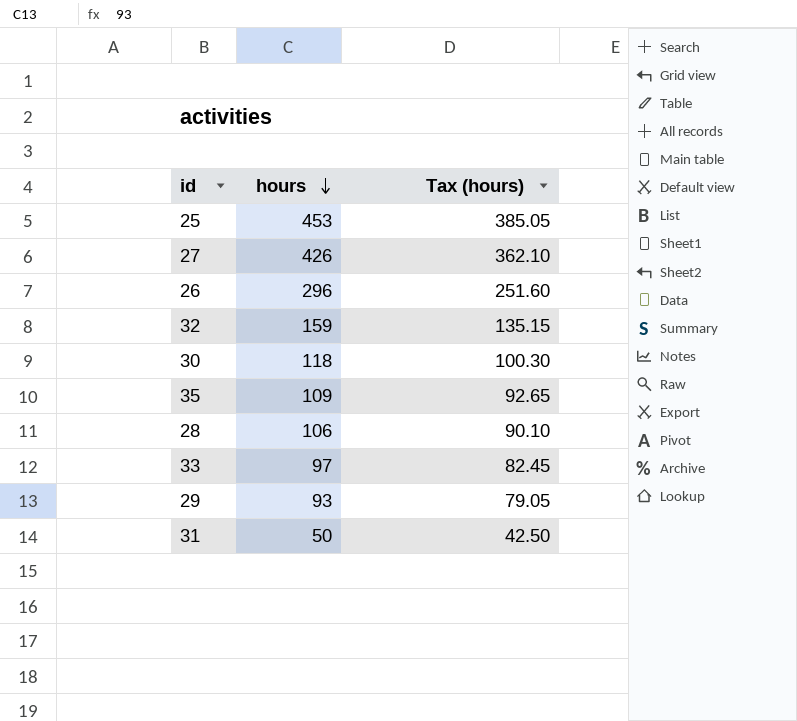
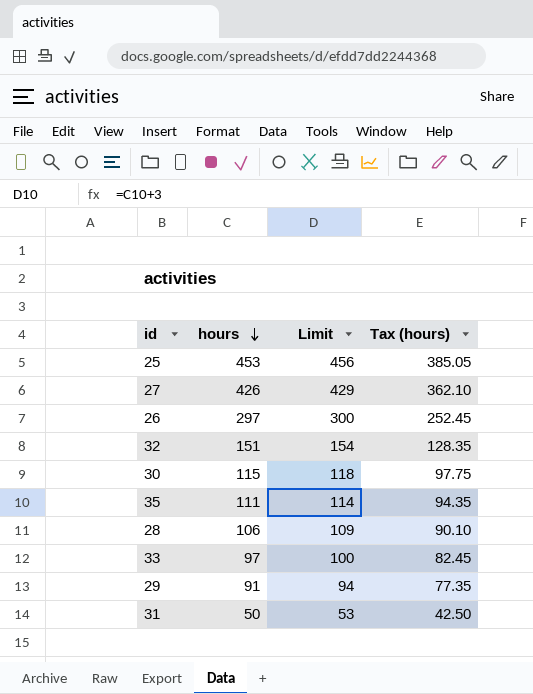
column Limit | formula: none -> [hours] + 3
26 | hours: 296 -> 297
26 | Tax (hours): 251.60 -> 252.45
32 | hours: 159 -> 151
32 | Tax (hours): 135.15 -> 128.35
30 | hours: 118 -> 115
30 | Tax (hours): 100.30 -> 97.75
35 | hours: 109 -> 111
35 | Tax (hours): 92.65 -> 94.35
29 | hours: 93 -> 91
29 | Tax (hours): 79.05 -> 77.35

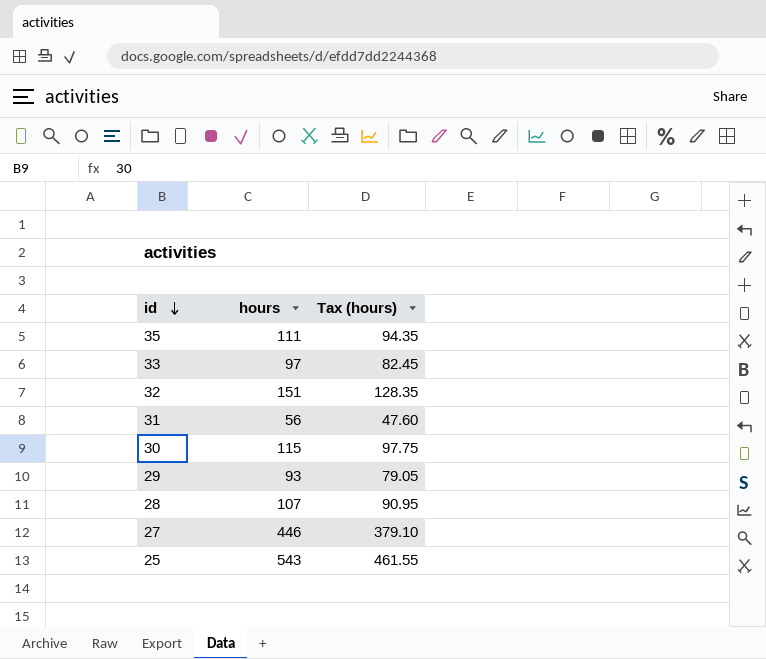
row order: hours descending -> id descending
column Limit | formula: [hours] + 3 -> none
row 26: 297 | 300 | 252.45 -> none
31 | hours: 50 -> 56
31 | Tax (hours): 42.50 -> 47.60
29 | hours: 91 -> 93
29 | Tax (hours): 77.35 -> 79.05
28 | hours: 106 -> 107
28 | Tax (hours): 90.10 -> 90.95
27 | hours: 426 -> 446
27 | Tax (hours): 362.10 -> 379.10
25 | hours: 453 -> 543
25 | Tax (hours): 385.05 -> 461.55

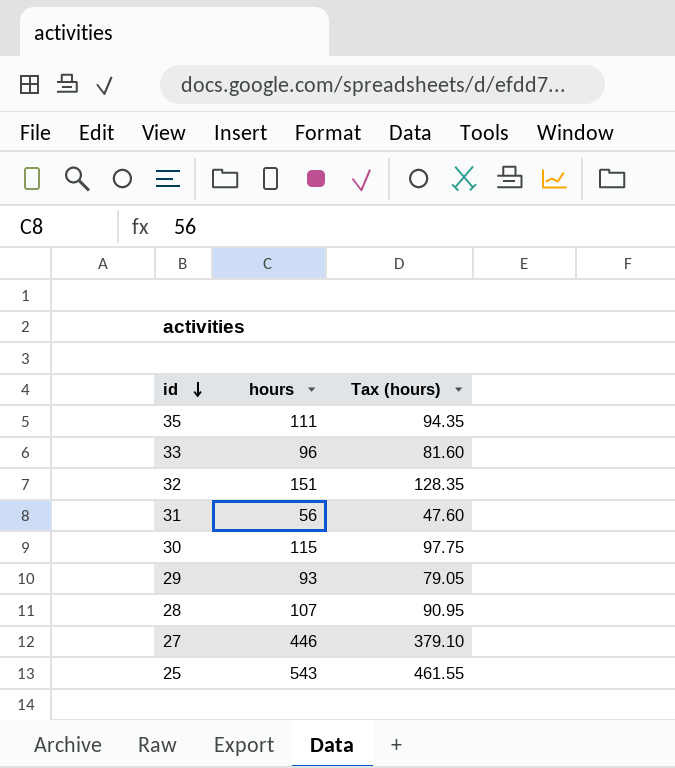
33 | hours: 97 -> 96
33 | Tax (hours): 82.45 -> 81.60

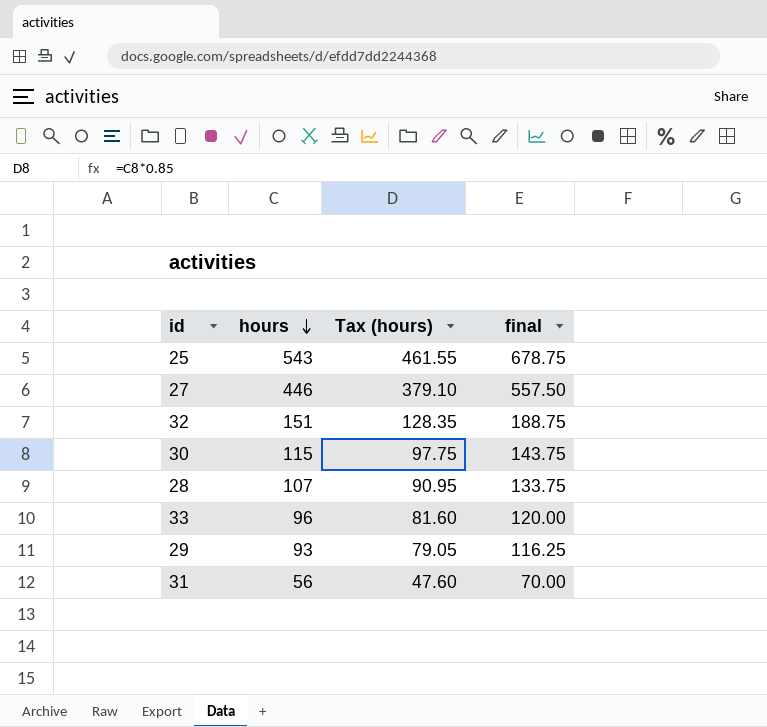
row order: id descending -> hours descending
column final | formula: none -> [hours] * 1.25
row 35: 111 | 94.35 -> none

